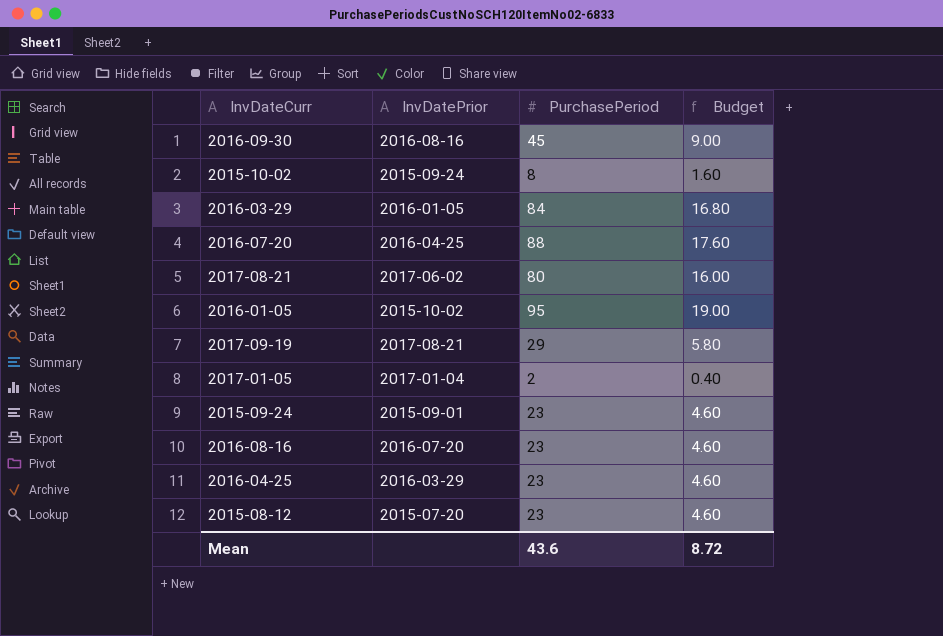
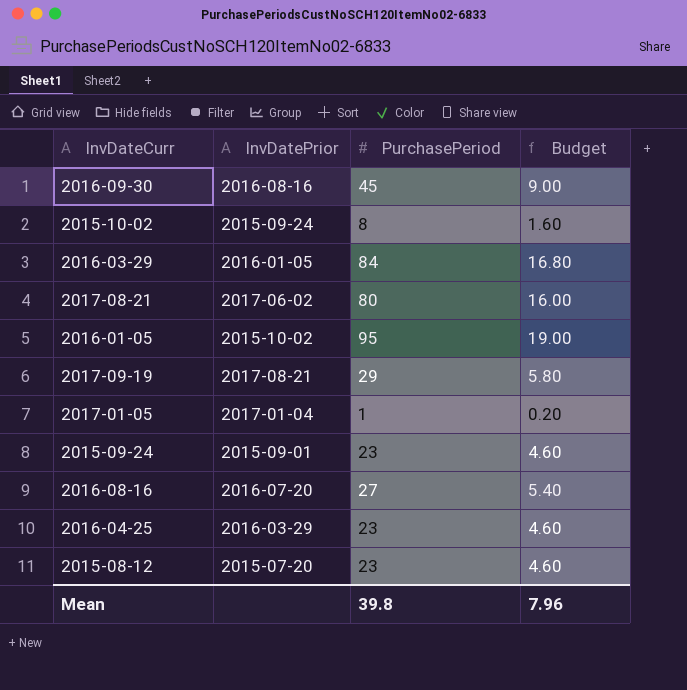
row 2016-07-20: 2016-04-25 | 88 | 17.60 -> none
2017-01-05 | PurchasePeriod: 2 -> 1
2017-01-05 | Budget: 0.40 -> 0.20
2016-08-16 | PurchasePeriod: 23 -> 27
2016-08-16 | Budget: 4.60 -> 5.40
Mean | PurchasePeriod: 43.6 -> 39.8
Mean | Budget: 8.72 -> 7.96

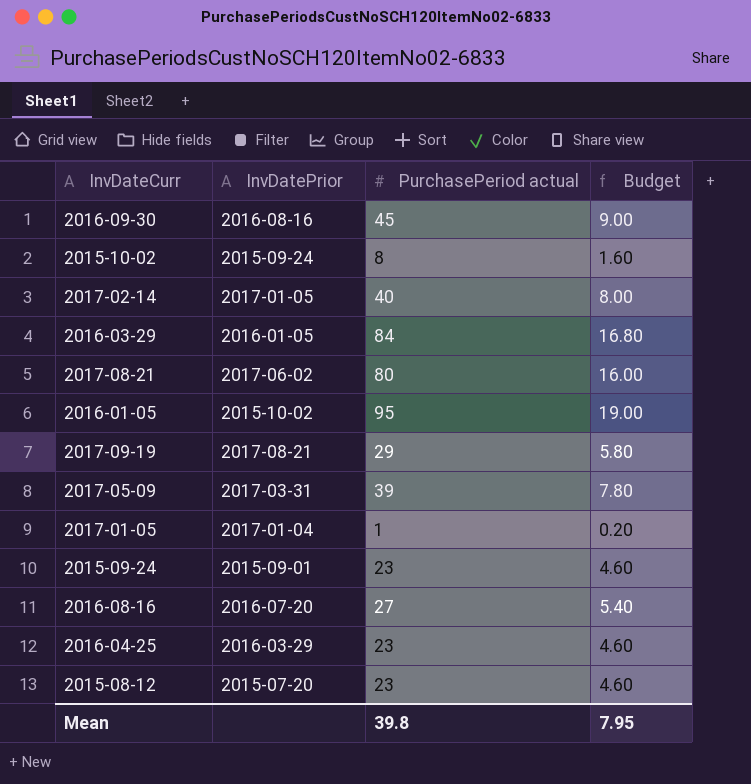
column name: PurchasePeriod -> PurchasePeriod actual
row 2017-02-14: none -> 2017-01-05 | 40 | 8.00
row 2017-05-09: none -> 2017-03-31 | 39 | 7.80
Mean | Budget: 7.96 -> 7.95

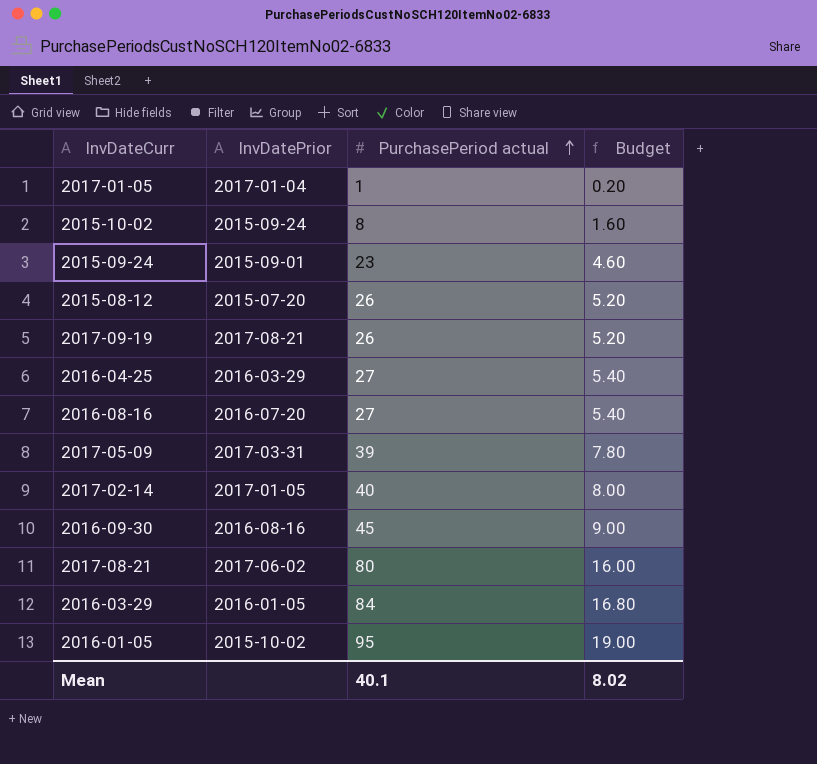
row order: none -> PurchasePeriod actual ascending
2015-08-12 | PurchasePeriod actual: 23 -> 26
2015-08-12 | Budget: 4.60 -> 5.20
2017-09-19 | PurchasePeriod actual: 29 -> 26
2017-09-19 | Budget: 5.80 -> 5.20
2016-04-25 | PurchasePeriod actual: 23 -> 27
2016-04-25 | Budget: 4.60 -> 5.40
Mean | PurchasePeriod actual: 39.8 -> 40.1
Mean | Budget: 7.95 -> 8.02

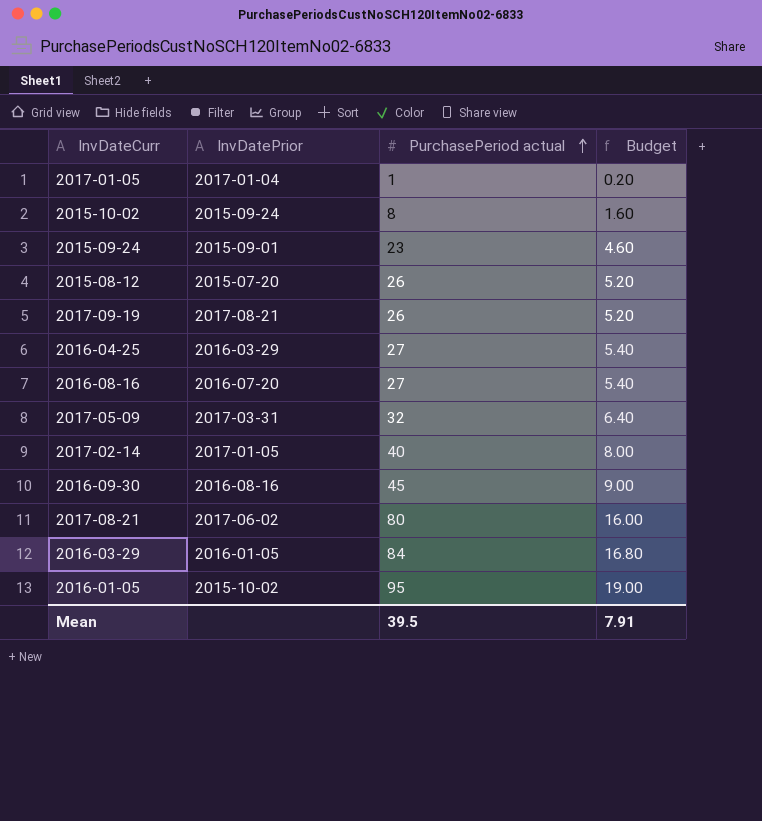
2017-05-09 | PurchasePeriod actual: 39 -> 32
2017-05-09 | Budget: 7.80 -> 6.40
Mean | PurchasePeriod actual: 40.1 -> 39.5
Mean | Budget: 8.02 -> 7.91

